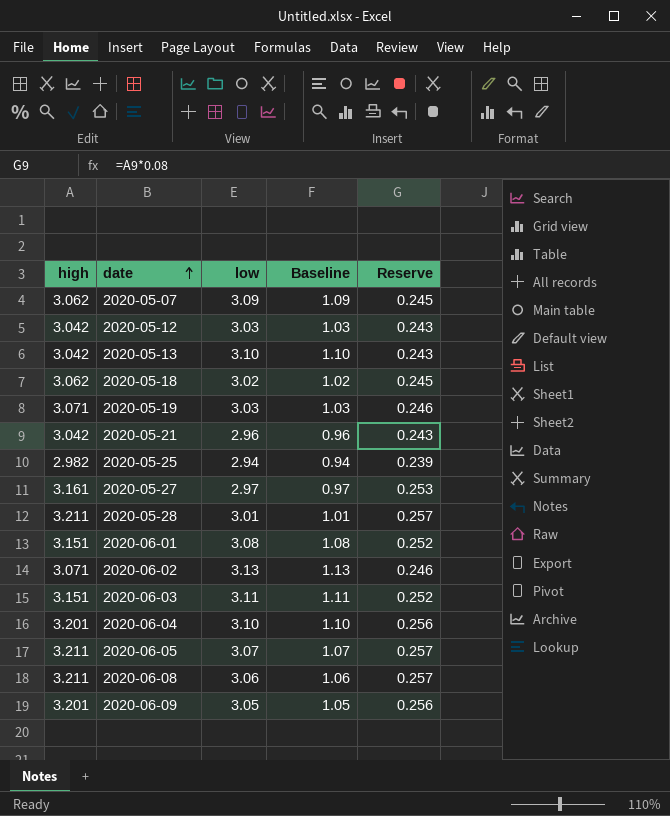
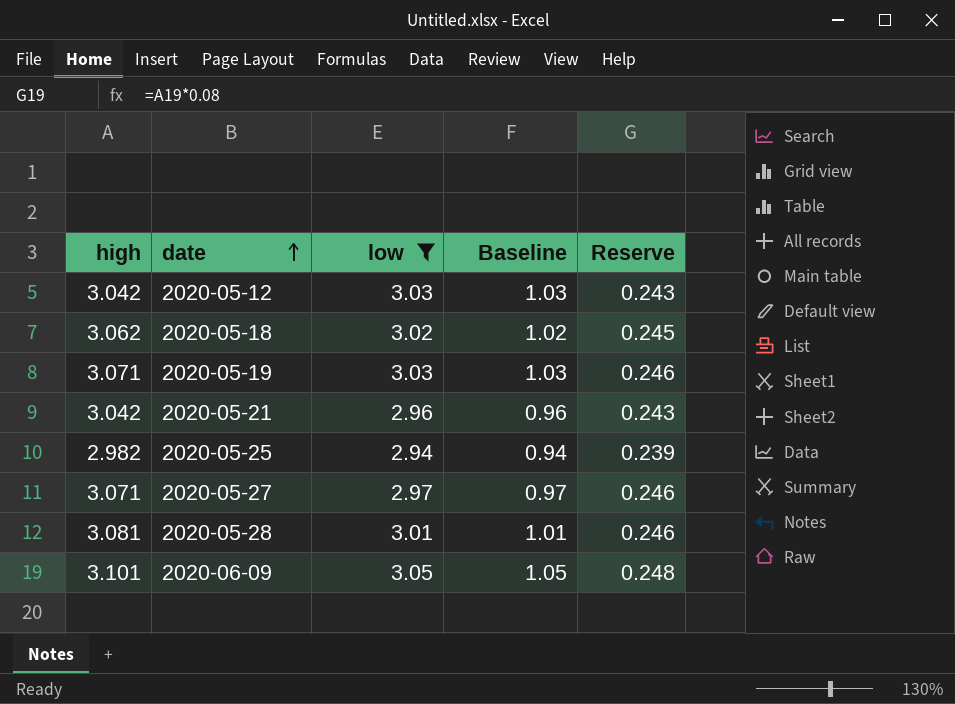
filter: none -> low <= 3.05
2020-05-27 | high: 3.161 -> 3.071
2020-05-27 | Reserve: 0.253 -> 0.246
2020-05-28 | high: 3.211 -> 3.081
2020-05-28 | Reserve: 0.257 -> 0.246
2020-06-09 | high: 3.201 -> 3.101
2020-06-09 | Reserve: 0.256 -> 0.248

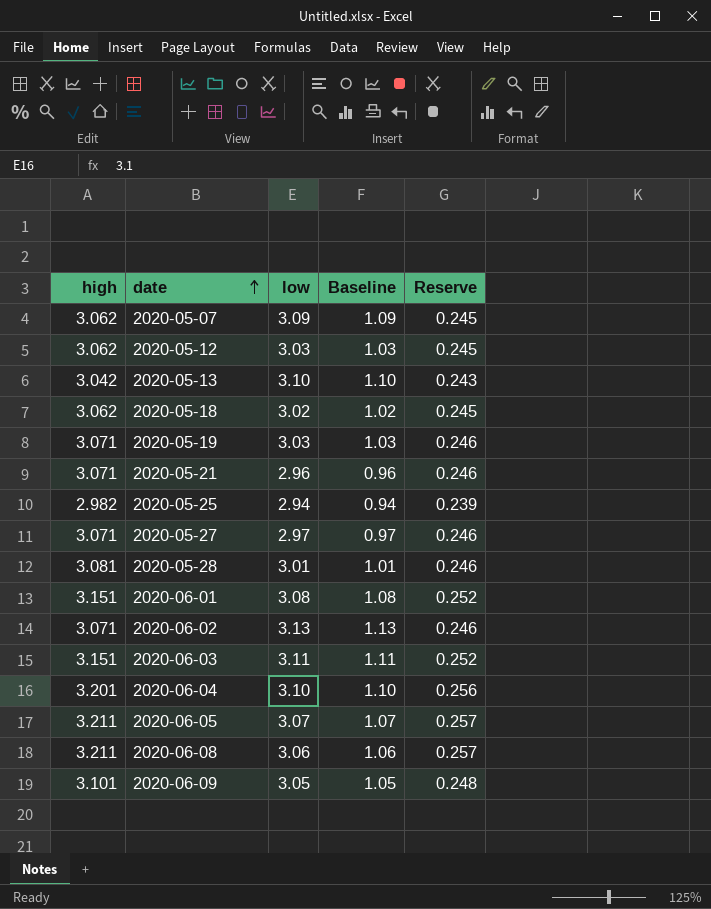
filter: low <= 3.05 -> none
2020-05-12 | high: 3.042 -> 3.062
2020-05-12 | Reserve: 0.243 -> 0.245
2020-05-21 | high: 3.042 -> 3.071
2020-05-21 | Reserve: 0.243 -> 0.246

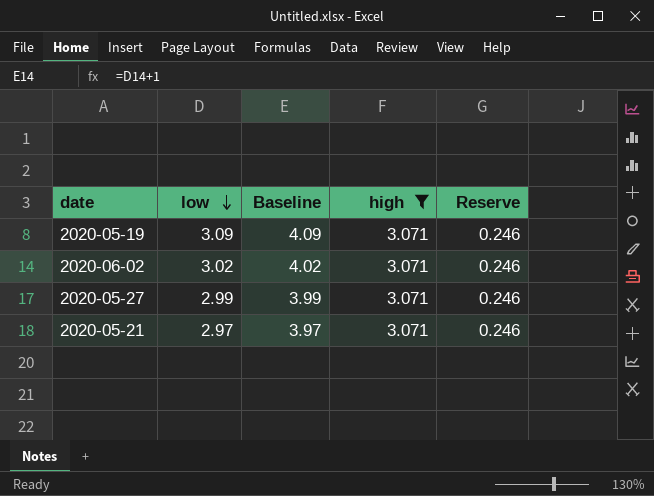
filter: none -> high = 3.071
row order: date ascending -> low descending
column Baseline | formula: [low] - 2 -> [low] + 1
column high | position: 1 -> 4
2020-05-19 | low: 3.03 -> 3.09
2020-06-02 | low: 3.13 -> 3.02
2020-05-27 | low: 2.97 -> 2.99
2020-05-21 | low: 2.96 -> 2.97

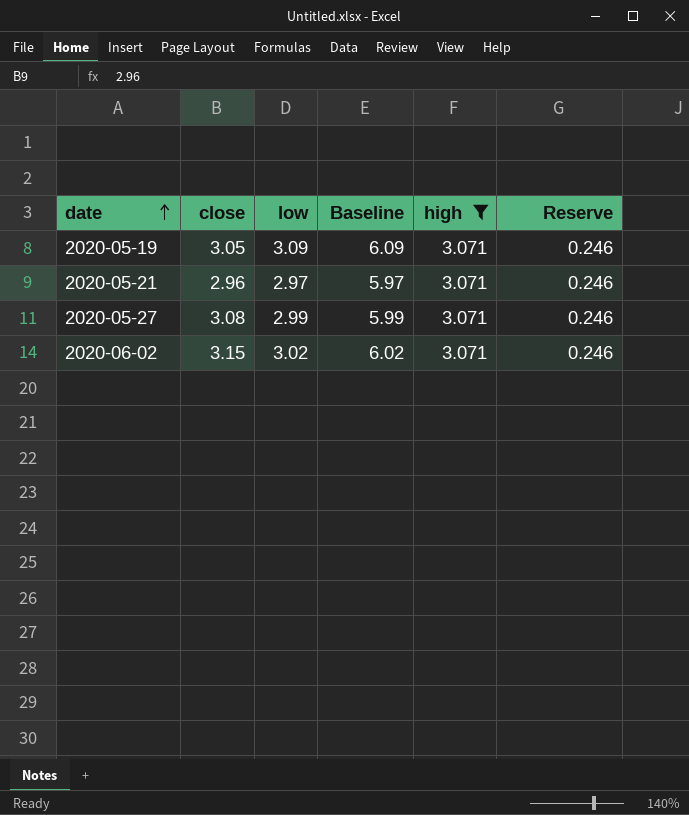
row order: low descending -> date ascending
column close | position: none -> 2
column Baseline | formula: [low] + 1 -> [low] + 3

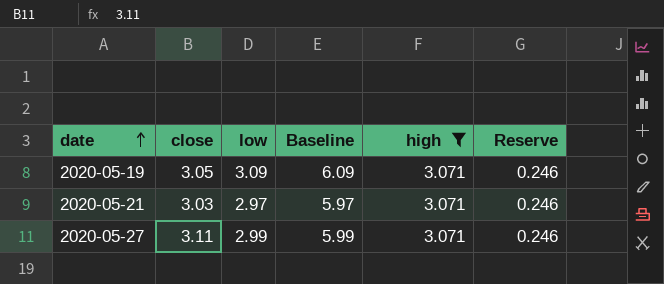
row 2020-06-02: 3.15 | 3.02 | 6.02 | 3.071 | 0.246 -> none
2020-05-21 | close: 2.96 -> 3.03
2020-05-27 | close: 3.08 -> 3.11

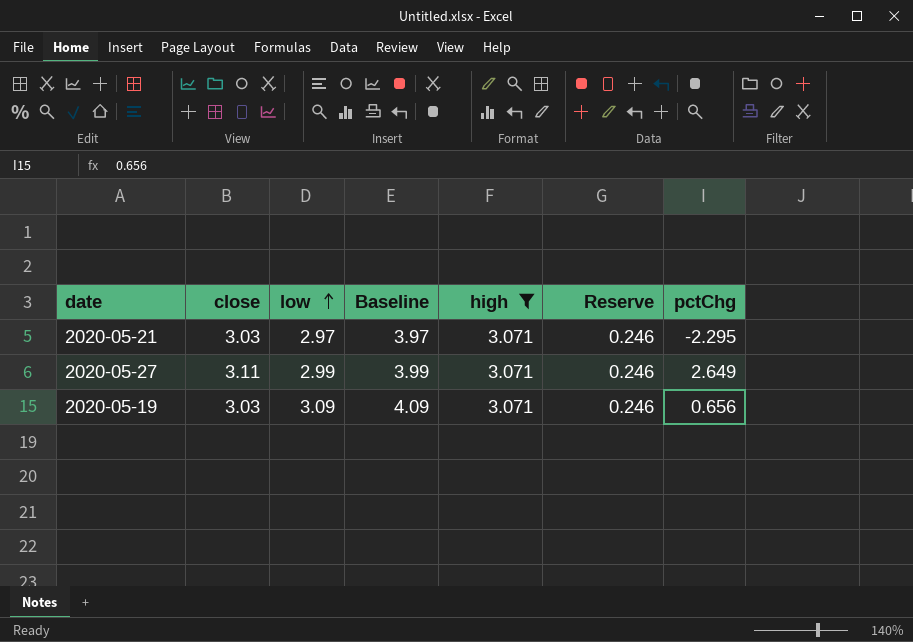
row order: date ascending -> low ascending
column Baseline | formula: [low] + 3 -> [low] + 1
column pctChg | position: none -> 7
2020-05-19 | close: 3.05 -> 3.03

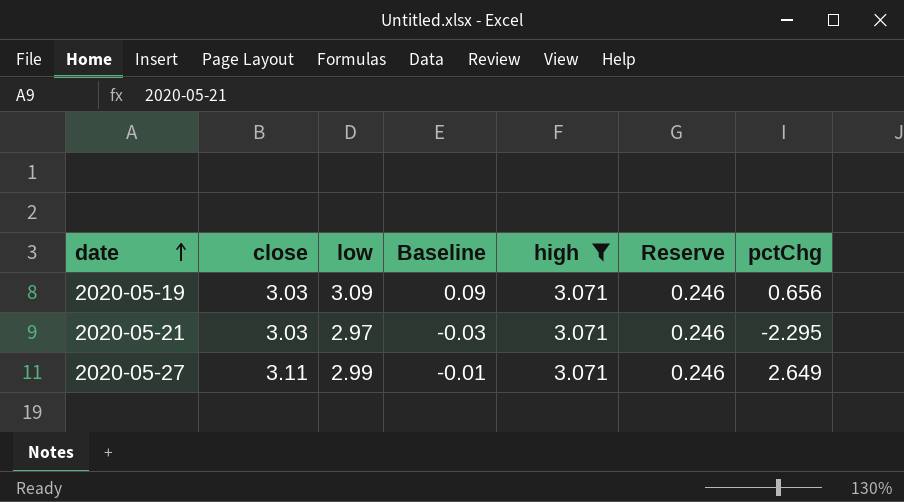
row order: low ascending -> date ascending
column Baseline | formula: [low] + 1 -> [low] - 3

